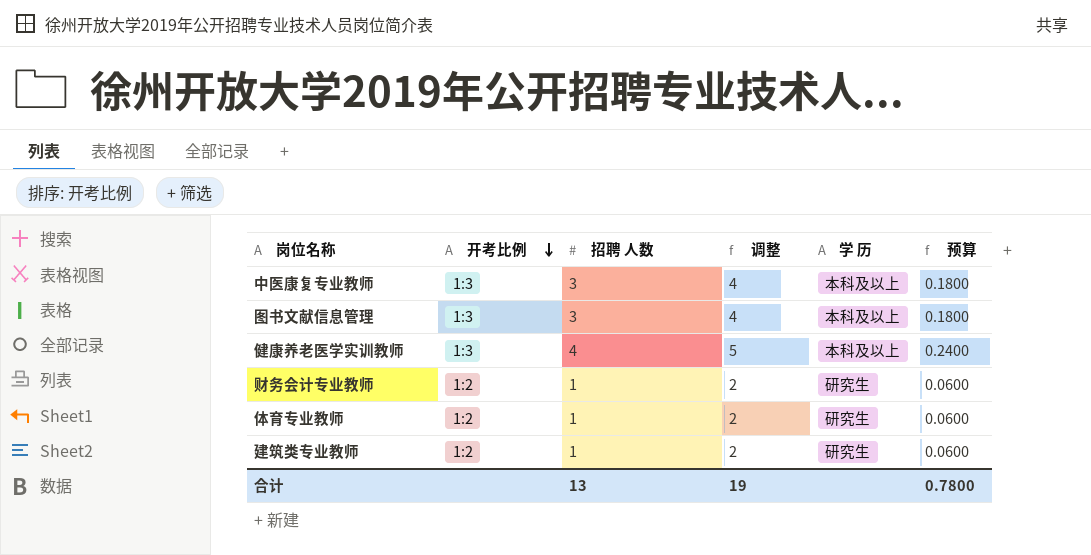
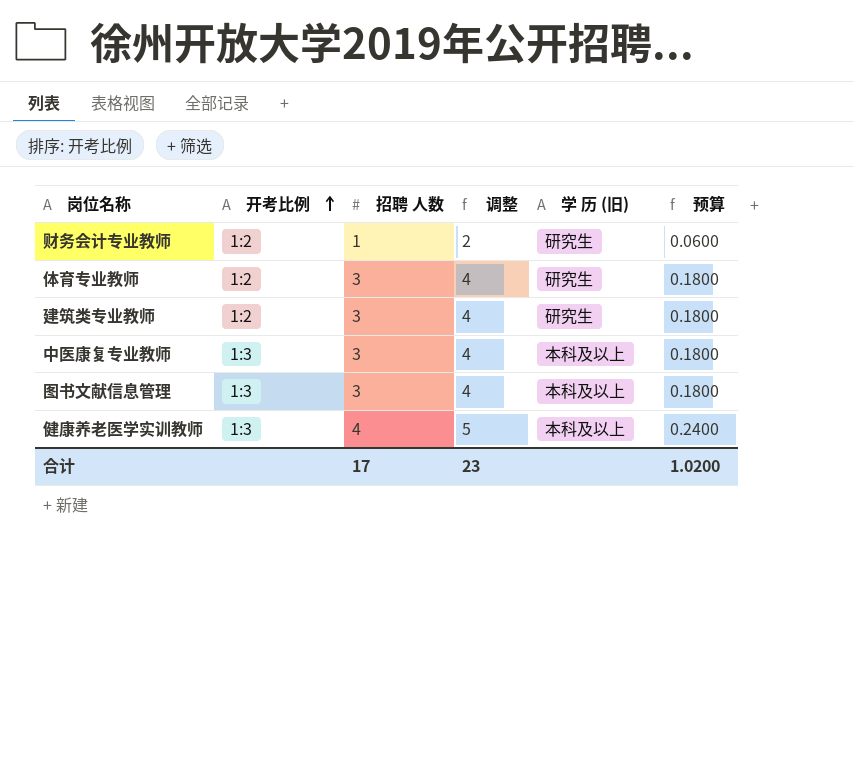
row order: 开考比例 descending -> 开考比例 ascending
column name: 学 历 -> 学 历 (旧)
体育专业教师 | 招聘 人数: 1 -> 3
体育专业教师 | 调整: 2 -> 4
体育专业教师 | 预算: 0.0600 -> 0.1800
建筑类专业教师 | 招聘 人数: 1 -> 3
建筑类专业教师 | 调整: 2 -> 4
建筑类专业教师 | 预算: 0.0600 -> 0.1800
合计 | 招聘 人数: 13 -> 17
合计 | 调整: 19 -> 23
合计 | 预算: 0.7800 -> 1.0200

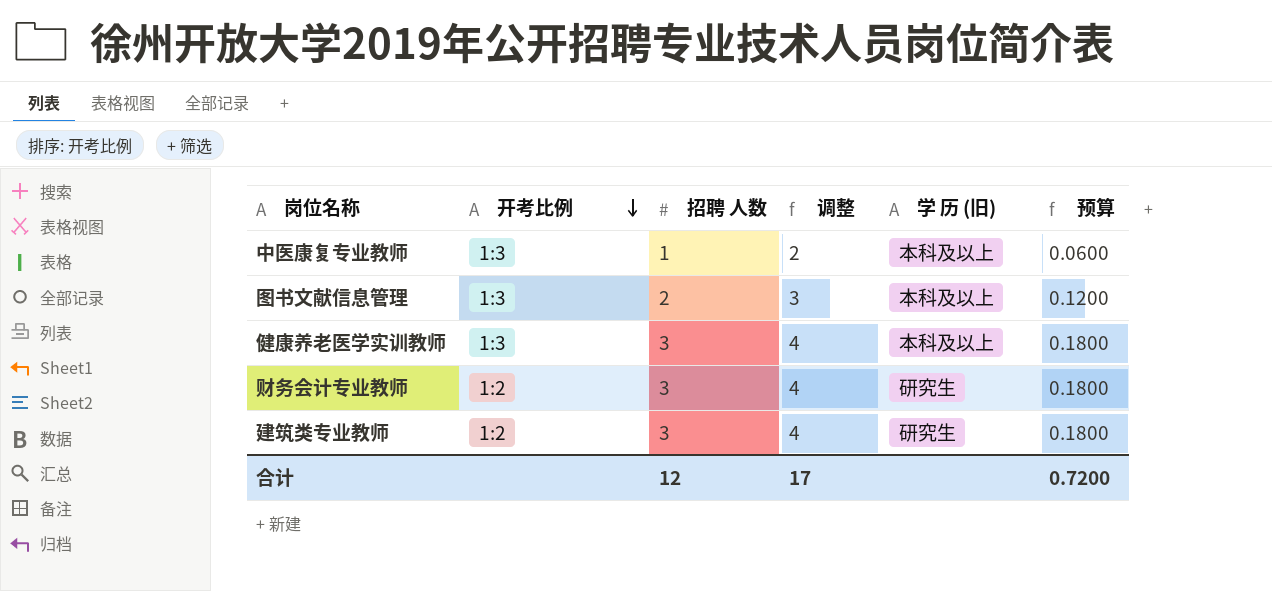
row order: 开考比例 ascending -> 开考比例 descending
row 体育专业教师: 1:2 | 3 | 4 | 研究生 | 0.1800 -> none
中医康复专业教师 | 招聘 人数: 3 -> 1
中医康复专业教师 | 调整: 4 -> 2
中医康复专业教师 | 预算: 0.1800 -> 0.0600
图书文献信息管理 | 招聘 人数: 3 -> 2
图书文献信息管理 | 调整: 4 -> 3
图书文献信息管理 | 预算: 0.1800 -> 0.1200
健康养老医学实训教师 | 招聘 人数: 4 -> 3
健康养老医学实训教师 | 调整: 5 -> 4
健康养老医学实训教师 | 预算: 0.2400 -> 0.1800
财务会计专业教师 | 招聘 人数: 1 -> 3
财务会计专业教师 | 调整: 2 -> 4
财务会计专业教师 | 预算: 0.0600 -> 0.1800
合计 | 招聘 人数: 17 -> 12
合计 | 调整: 23 -> 17
合计 | 预算: 1.0200 -> 0.7200

